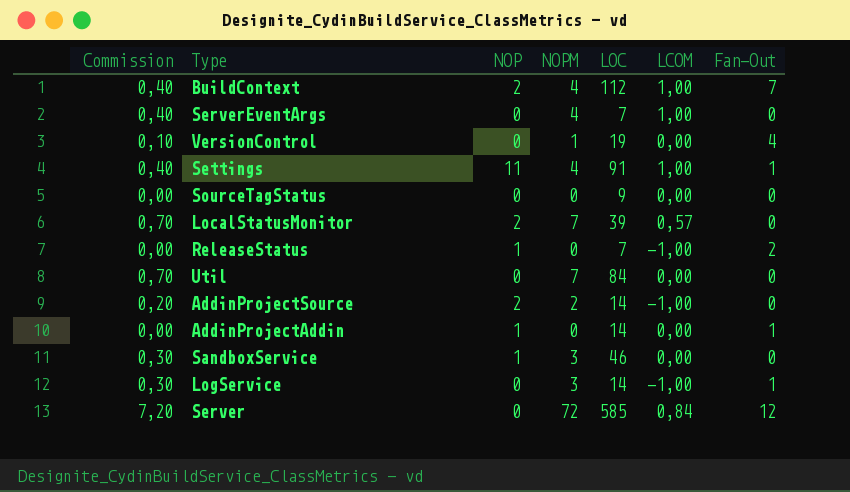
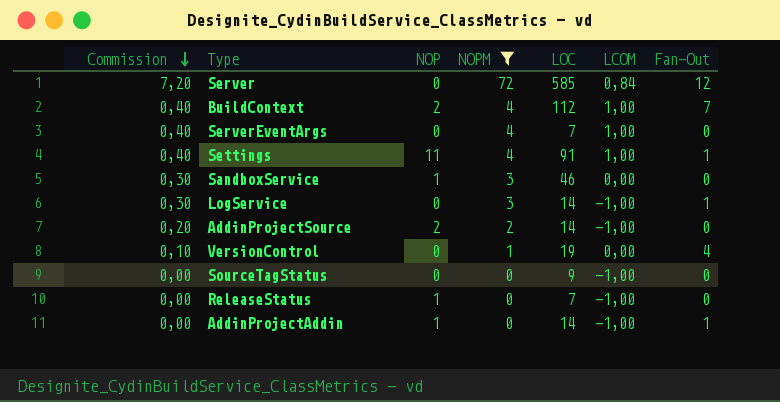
filter: none -> NOPM != 7
row order: none -> Commission descending
SourceTagStatus | LCOM: 0,00 -> -1,00
ReleaseStatus | Fan-Out: 2 -> 0
AddinProjectAddin | LCOM: 0,00 -> -1,00

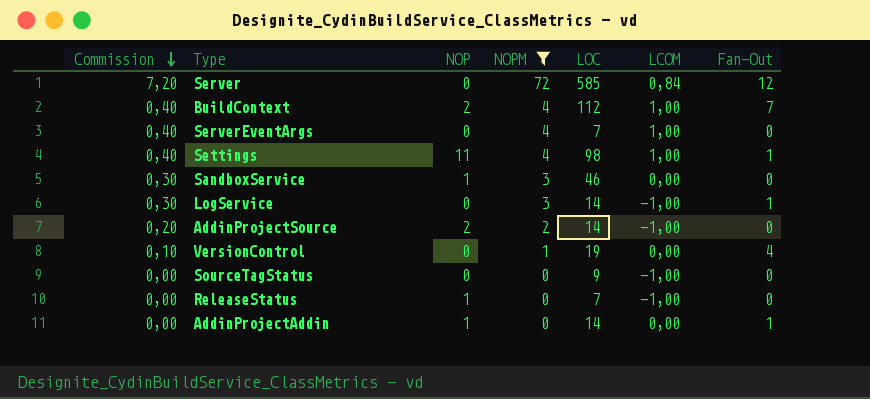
Settings | LOC: 91 -> 98
AddinProjectAddin | LCOM: -1,00 -> 0,00

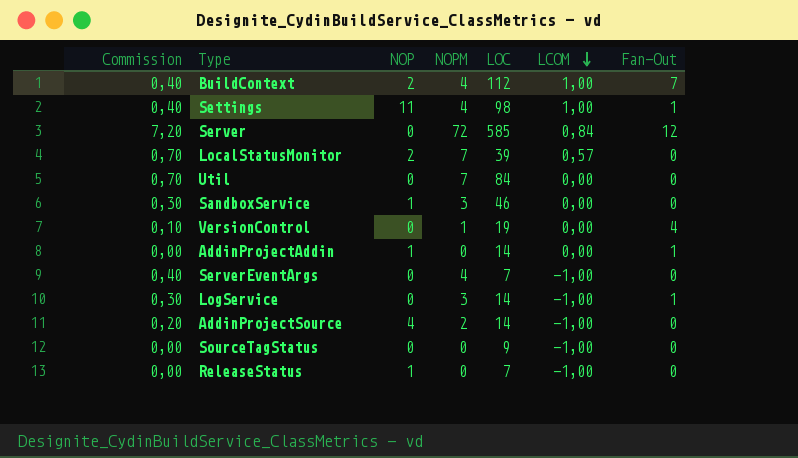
filter: NOPM != 7 -> none
row order: Commission descending -> LCOM descending
ServerEventArgs | LCOM: 1,00 -> -1,00
AddinProjectSource | NOP: 2 -> 4

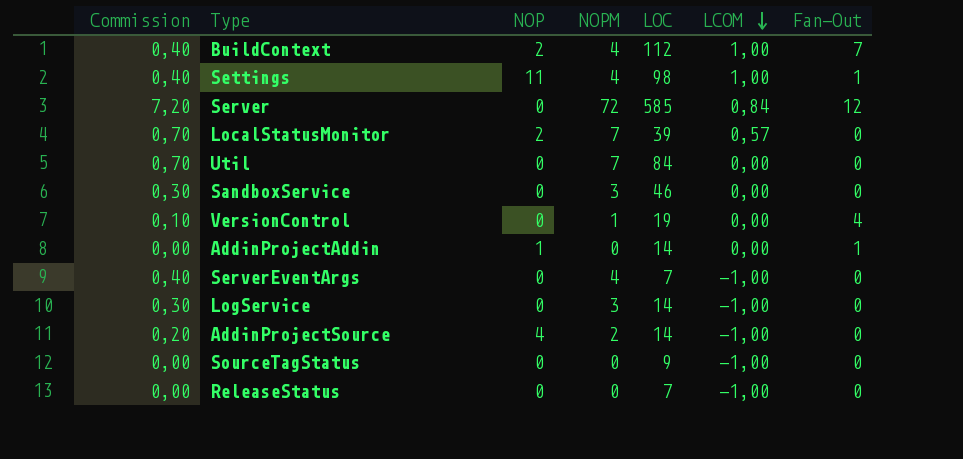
SandboxService | NOP: 1 -> 0
LogService | Fan-Out: 1 -> 0
ReleaseStatus | NOP: 1 -> 0

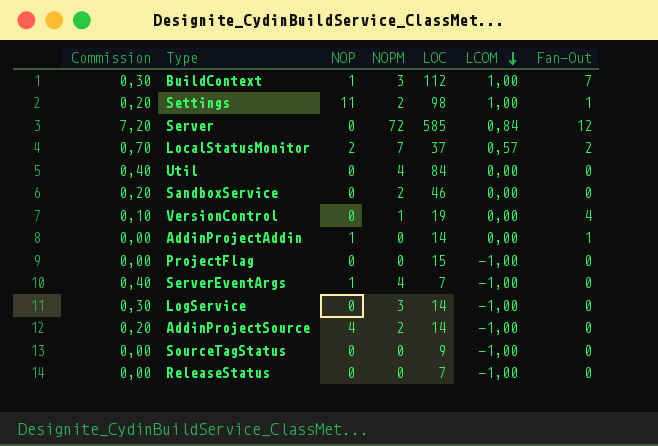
BuildContext | Commission: 0,40 -> 0,30
BuildContext | NOP: 2 -> 1
BuildContext | NOPM: 4 -> 3
Settings | Commission: 0,40 -> 0,20
Settings | NOPM: 4 -> 2
LocalStatusMonitor | LOC: 39 -> 37
LocalStatusMonitor | Fan-Out: 0 -> 2
Util | Commission: 0,70 -> 0,40
Util | NOPM: 7 -> 4
SandboxService | Commission: 0,30 -> 0,20
SandboxService | NOPM: 3 -> 2
row ProjectFlag: none -> 0,00 | 0 | 0 | 15 | -1,00 | 0
ServerEventArgs | NOP: 0 -> 1

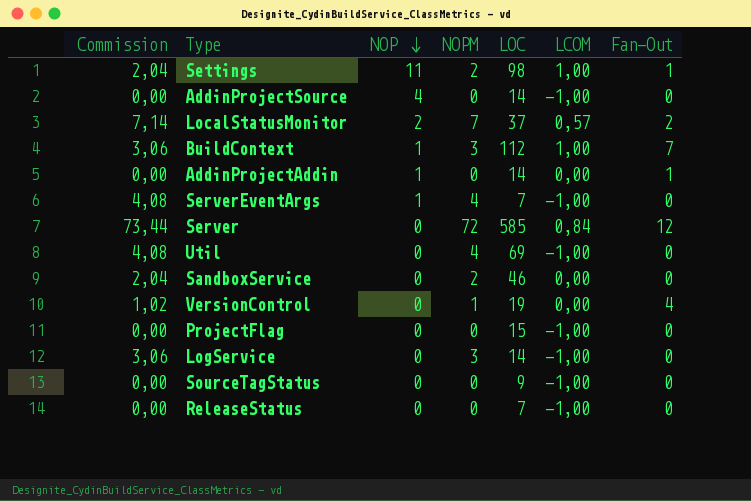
row order: LCOM descending -> NOP descending
column Commission | formula: [NOPM] * 0,1 -> [NOPM] * 1,02
AddinProjectSource | NOPM: 2 -> 0
Util | LOC: 84 -> 69
Util | LCOM: 0,00 -> -1,00

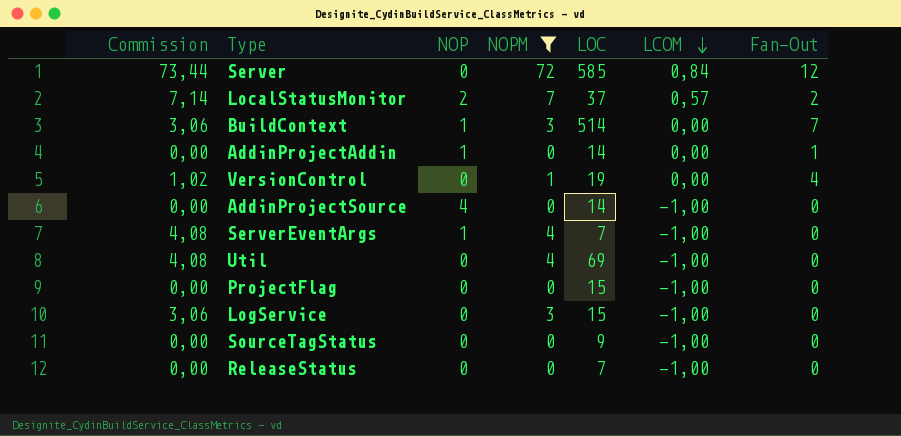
filter: none -> NOPM != 2
row order: NOP descending -> LCOM descending
BuildContext | LOC: 112 -> 514
BuildContext | LCOM: 1,00 -> 0,00
LogService | LOC: 14 -> 15

